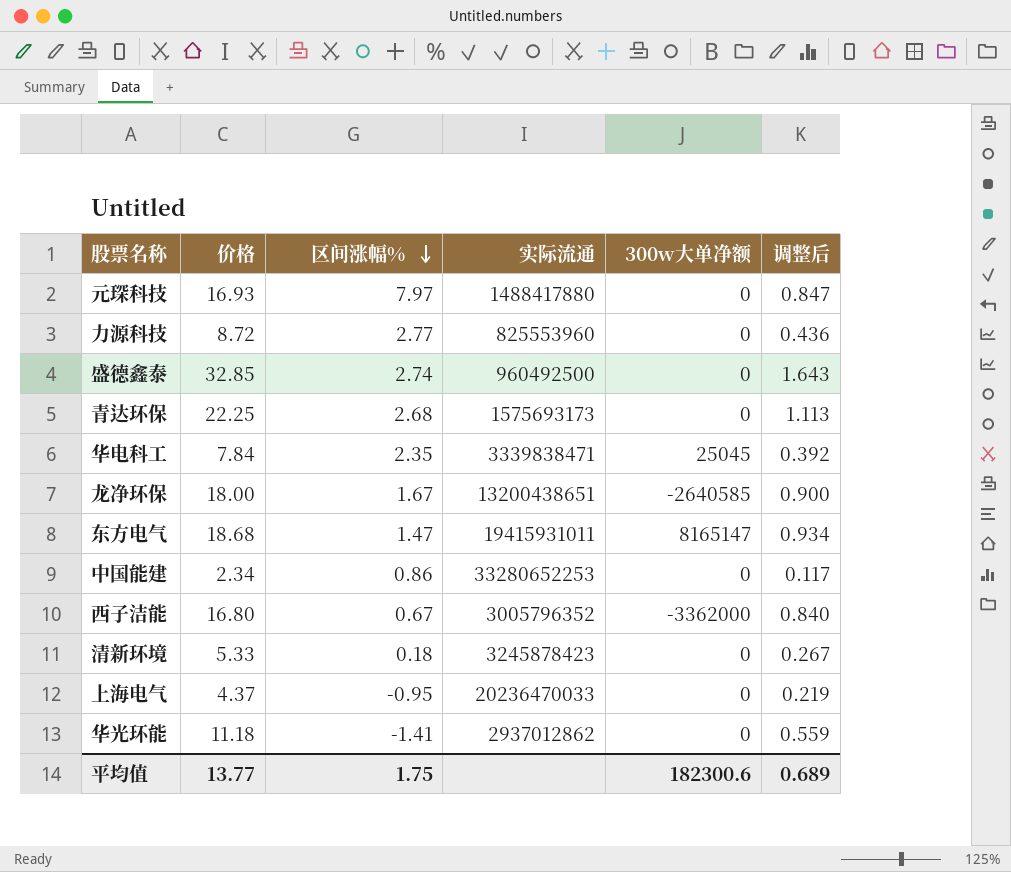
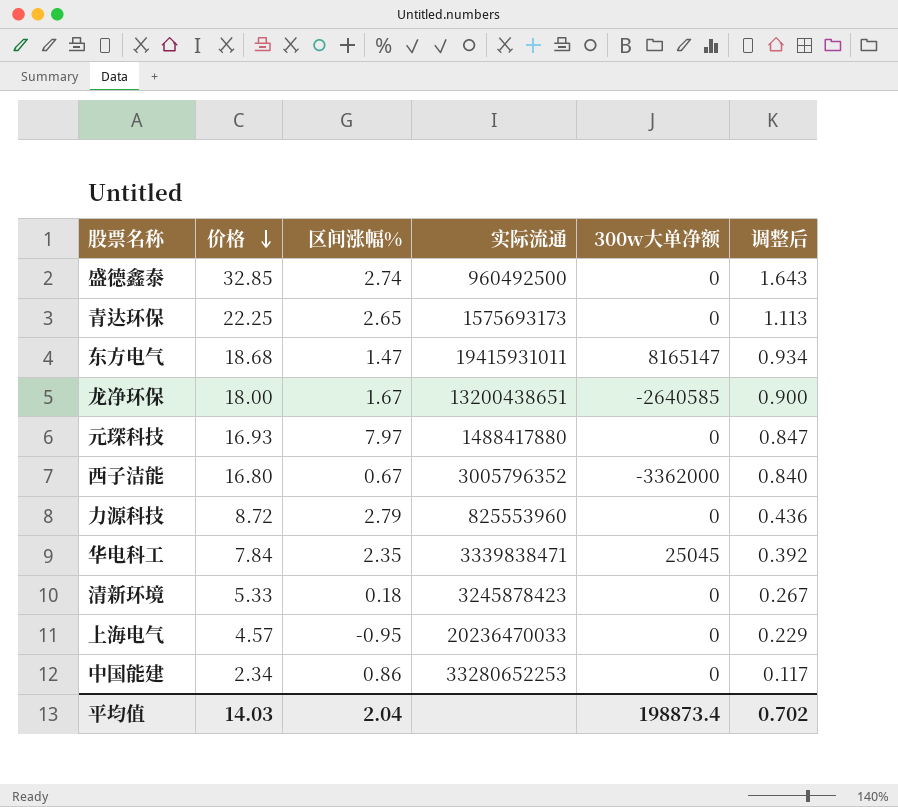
row order: 区间涨幅% descending -> 价格 descending
row 华光环能: 11.18 | -1.41 | 2937012862 | 0 | 0.559 -> none
青达环保 | 区间涨幅%: 2.68 -> 2.65
力源科技 | 区间涨幅%: 2.77 -> 2.79
上海电气 | 价格: 4.37 -> 4.57
上海电气 | 调整后: 0.219 -> 0.229
平均值 | 价格: 13.77 -> 14.03
平均值 | 区间涨幅%: 1.75 -> 2.04
平均值 | 300w大单净额: 182300.6 -> 198873.4
平均值 | 调整后: 0.689 -> 0.702

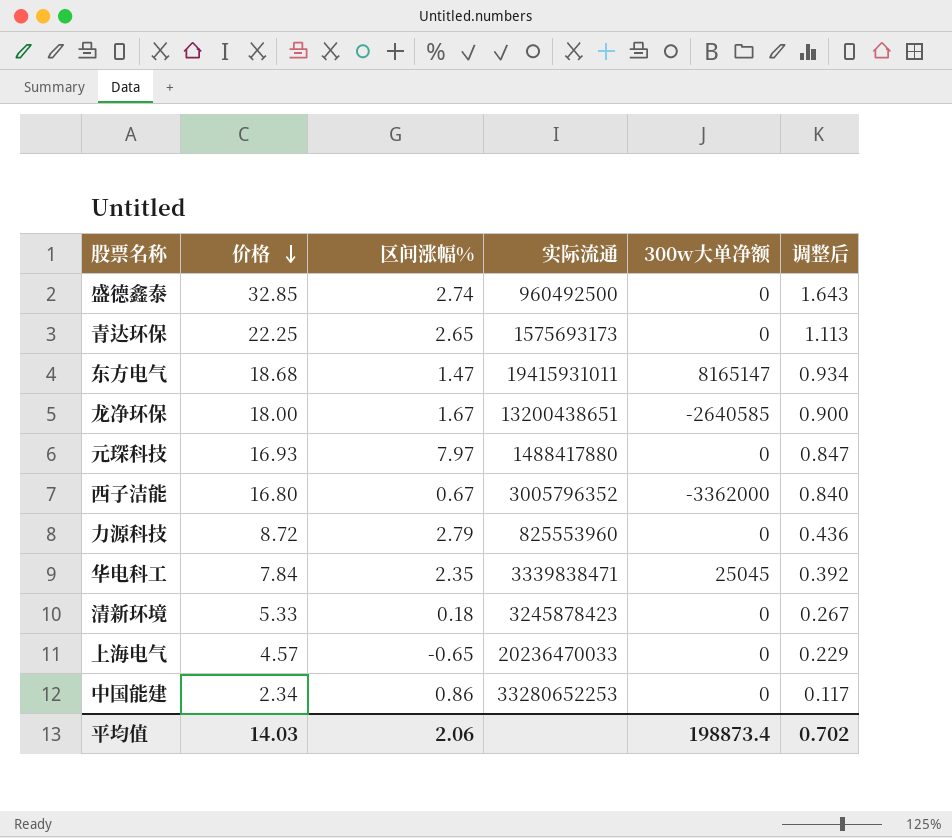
上海电气 | 区间涨幅%: -0.95 -> -0.65
平均值 | 区间涨幅%: 2.04 -> 2.06

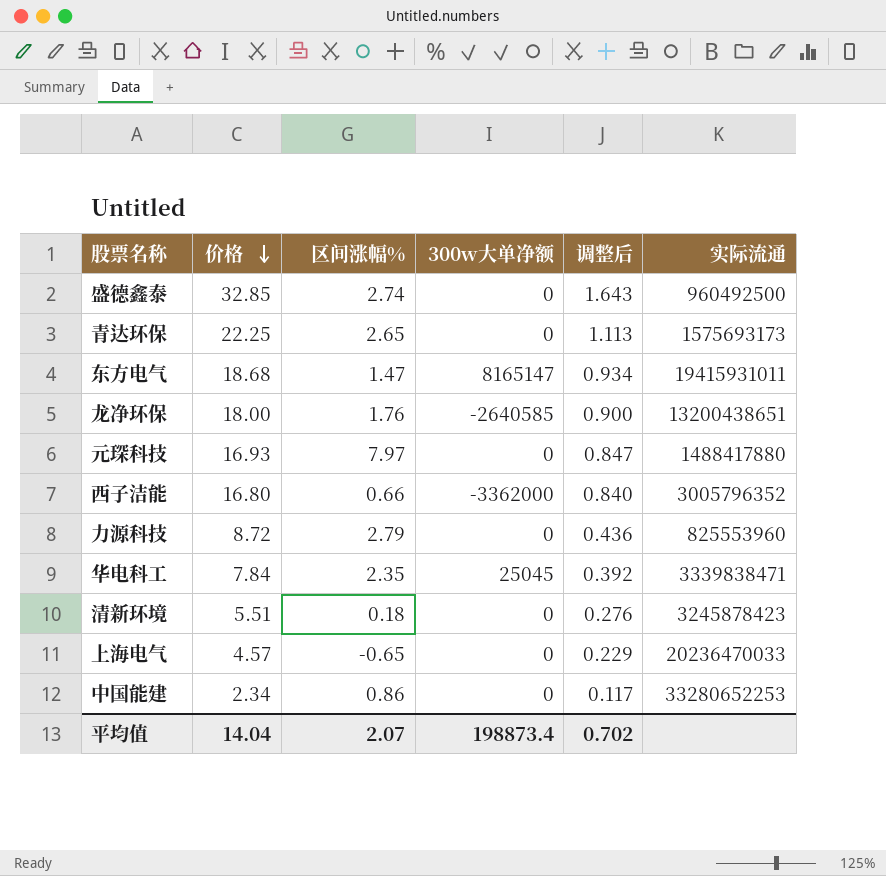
column 实际流通 | position: 4 -> 6
龙净环保 | 区间涨幅%: 1.67 -> 1.76
西子洁能 | 区间涨幅%: 0.67 -> 0.66
清新环境 | 价格: 5.33 -> 5.51
清新环境 | 调整后: 0.267 -> 0.276
平均值 | 价格: 14.03 -> 14.04
平均值 | 区间涨幅%: 2.06 -> 2.07

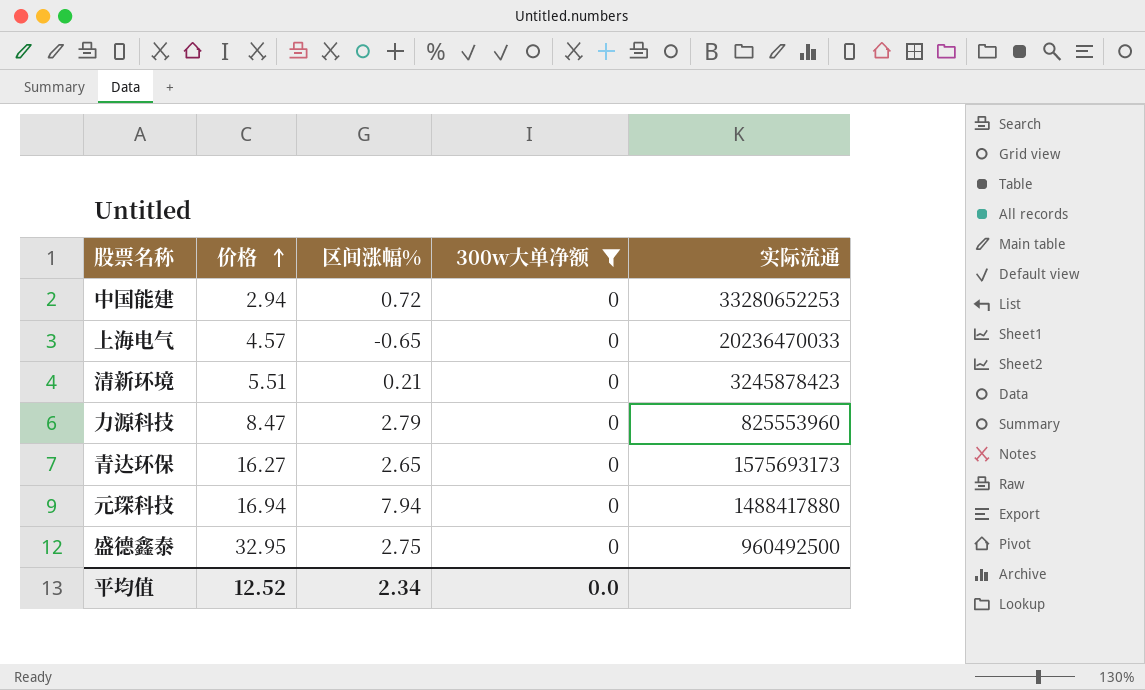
filter: none -> 300w大单净额 = 0
row order: 价格 descending -> 价格 ascending
column 调整后 | formula: [价格] * 0.05 -> none
中国能建 | 价格: 2.34 -> 2.94
中国能建 | 区间涨幅%: 0.86 -> 0.72
清新环境 | 区间涨幅%: 0.18 -> 0.21
力源科技 | 价格: 8.72 -> 8.47
青达环保 | 价格: 22.25 -> 16.27
元琛科技 | 价格: 16.93 -> 16.94
元琛科技 | 区间涨幅%: 7.97 -> 7.94
盛德鑫泰 | 价格: 32.85 -> 32.95
盛德鑫泰 | 区间涨幅%: 2.74 -> 2.75
平均值 | 价格: 14.04 -> 12.52
平均值 | 区间涨幅%: 2.07 -> 2.34
平均值 | 300w大单净额: 198873.4 -> 0.0

